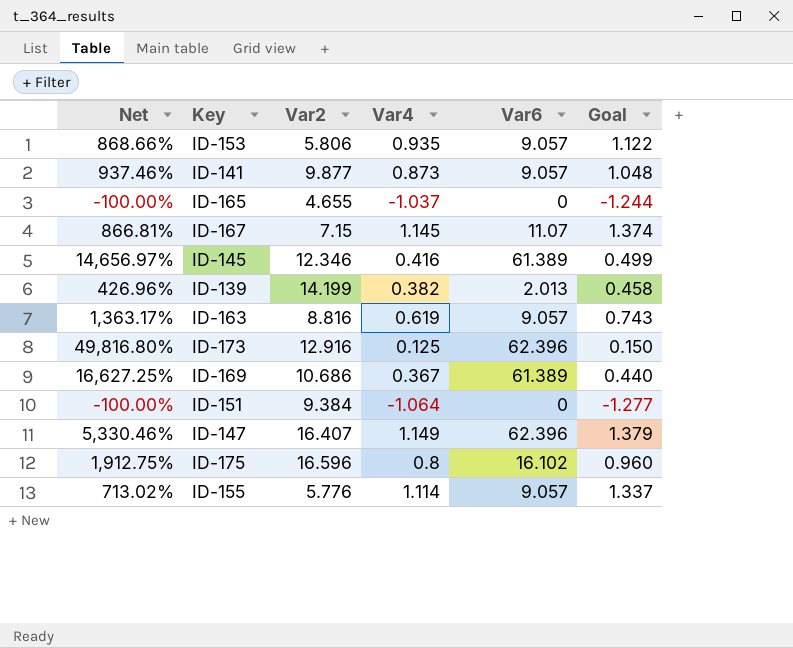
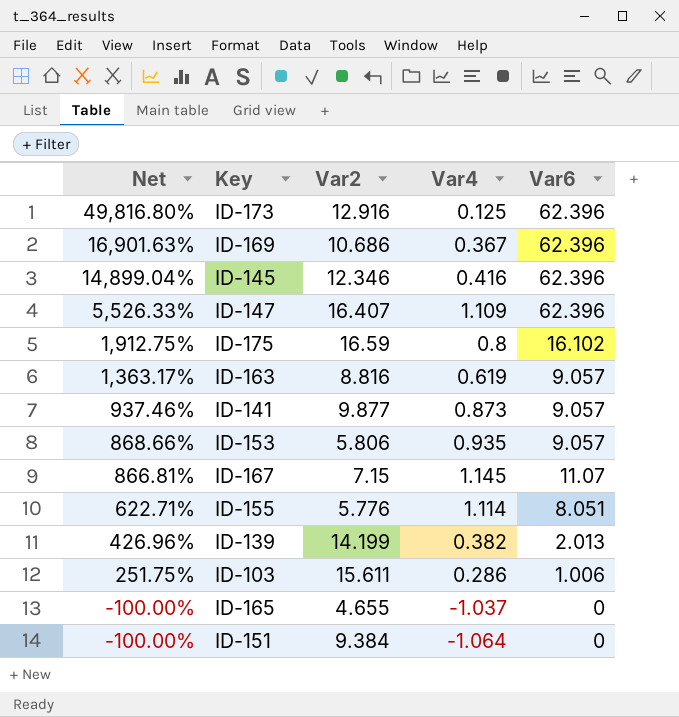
row order: none -> Net descending
column Goal | formula: [Var4] * 1.2 -> none
ID-169 | Net: 16,627.25% -> 16,901.63%
ID-169 | Var6: 61.389 -> 62.396
ID-145 | Net: 14,656.97% -> 14,899.04%
ID-145 | Var6: 61.389 -> 62.396
ID-147 | Net: 5,330.46% -> 5,526.33%
ID-147 | Var4: 1.149 -> 1.109
ID-175 | Var2: 16.596 -> 16.59
ID-155 | Net: 713.02% -> 622.71%
ID-155 | Var6: 9.057 -> 8.051
row ID-103: none -> 251.75% | 15.611 | 0.286 | 1.006

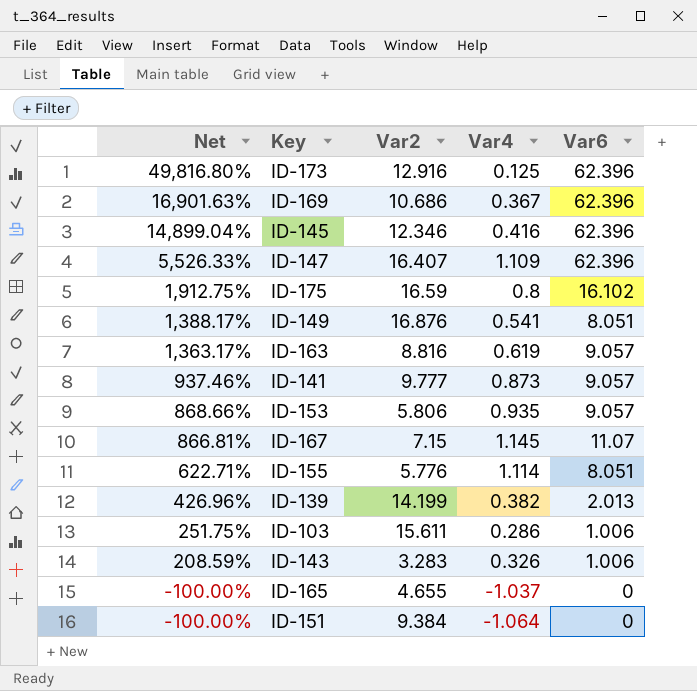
row ID-149: none -> 1,388.17% | 16.876 | 0.541 | 8.051
ID-141 | Var2: 9.877 -> 9.777
row ID-143: none -> 208.59% | 3.283 | 0.326 | 1.006

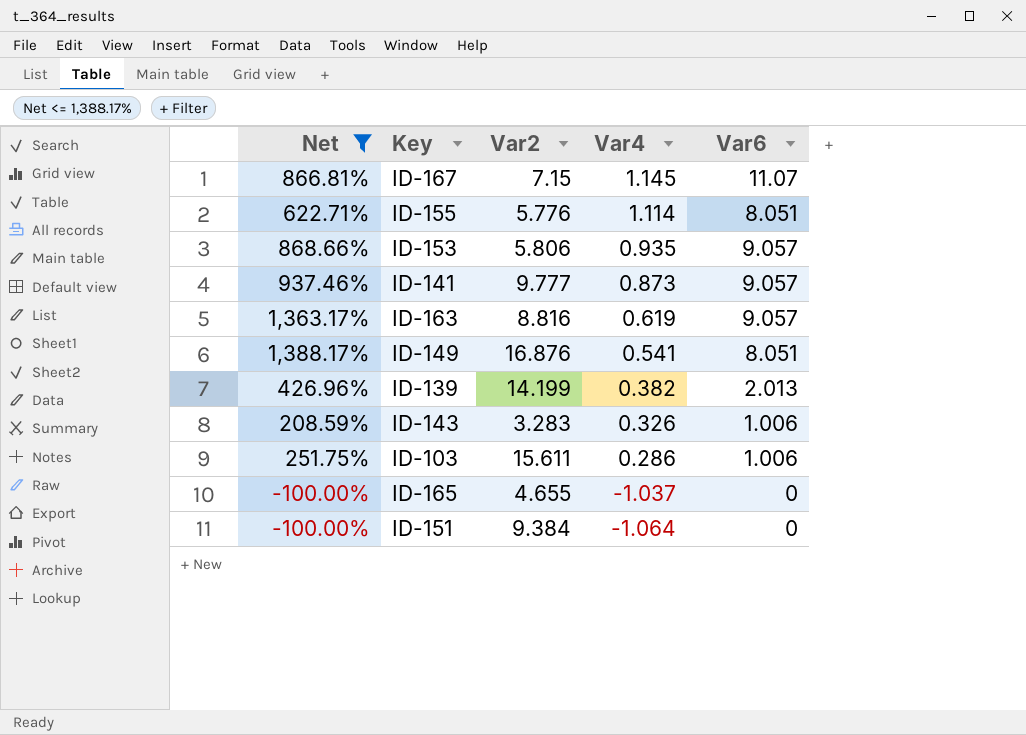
filter: none -> Net <= 1,388.17%
row order: Net descending -> Var4 descending

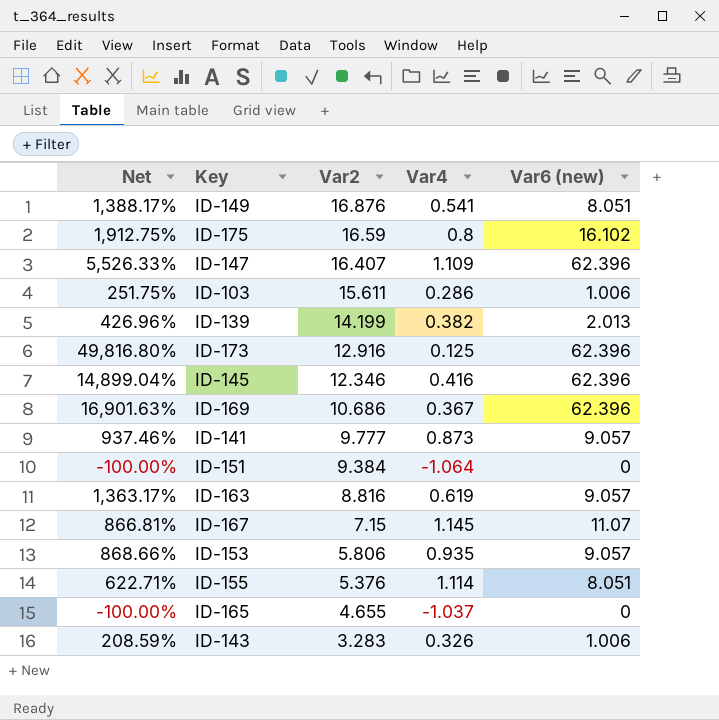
filter: Net <= 1,388.17% -> none
row order: Var4 descending -> Var2 descending
column name: Var6 -> Var6 (new)
ID-155 | Var2: 5.776 -> 5.376

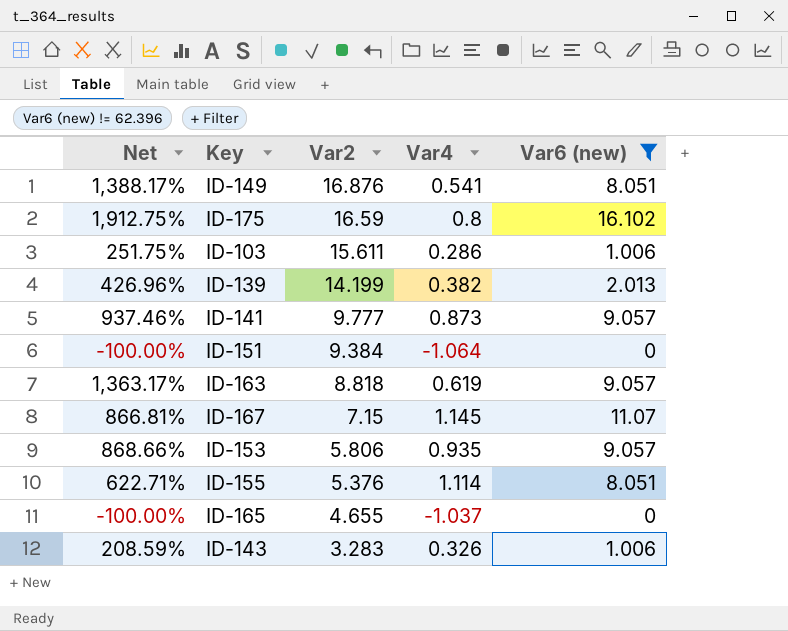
filter: none -> Var6 (new) != 62.396
ID-163 | Var2: 8.816 -> 8.818

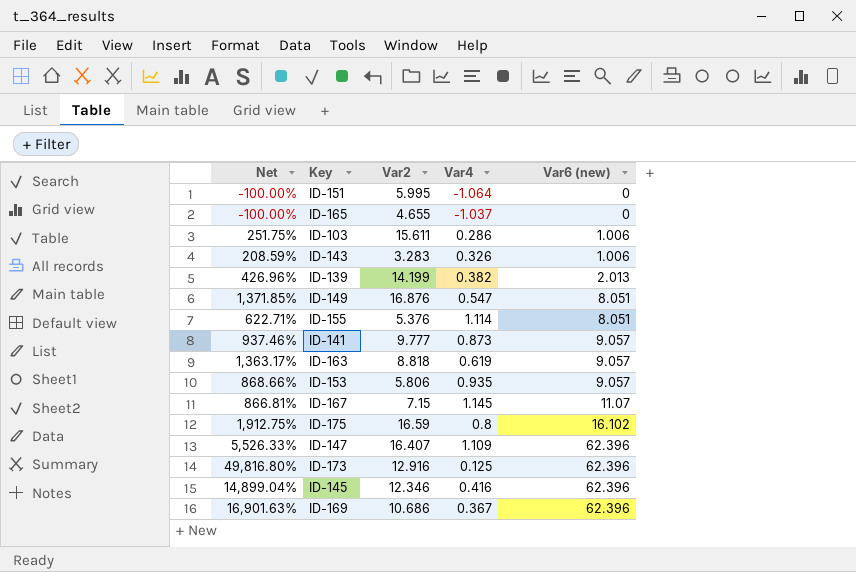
filter: Var6 (new) != 62.396 -> none
row order: Var2 descending -> Var6 (new) ascending
ID-151 | Var2: 9.384 -> 5.995
ID-149 | Net: 1,388.17% -> 1,371.85%
ID-149 | Var4: 0.541 -> 0.547

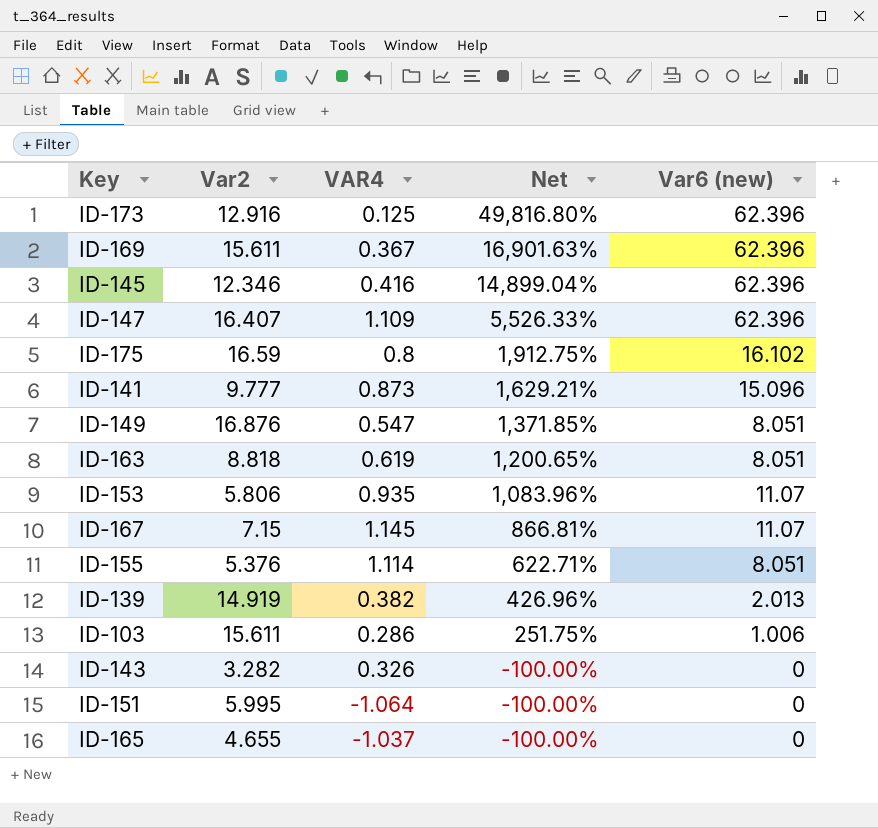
row order: Var6 (new) ascending -> Net descending
column name: Var4 -> VAR4
column Net | position: 1 -> 4
ID-169 | Var2: 10.686 -> 15.611
ID-141 | Net: 937.46% -> 1,629.21%
ID-141 | Var6 (new): 9.057 -> 15.096
ID-163 | Net: 1,363.17% -> 1,200.65%
ID-163 | Var6 (new): 9.057 -> 8.051
ID-153 | Net: 868.66% -> 1,083.96%
ID-153 | Var6 (new): 9.057 -> 11.07
ID-139 | Var2: 14.199 -> 14.919
ID-143 | Var2: 3.283 -> 3.282
ID-143 | Net: 208.59% -> -100.00%
ID-143 | Var6 (new): 1.006 -> 0

